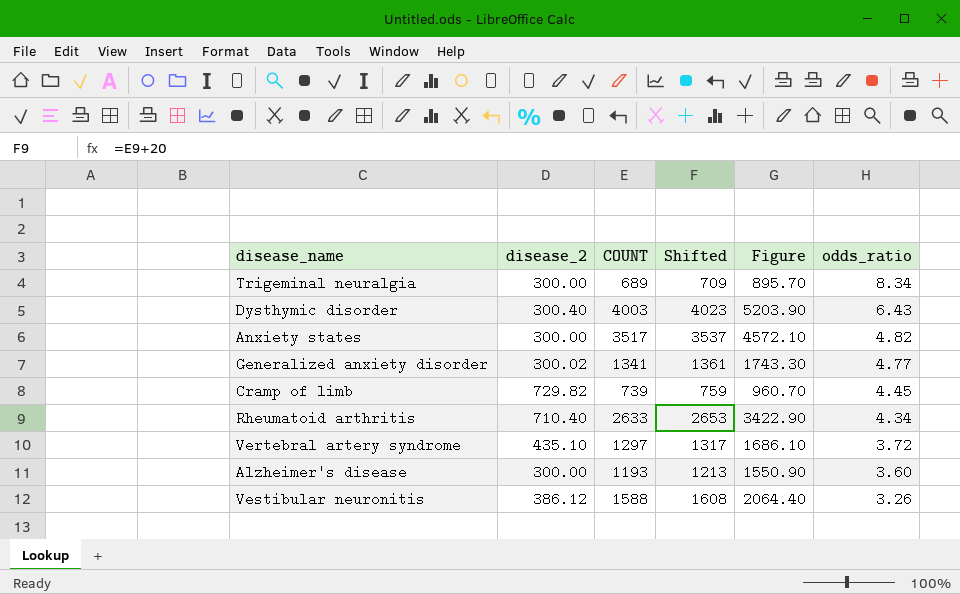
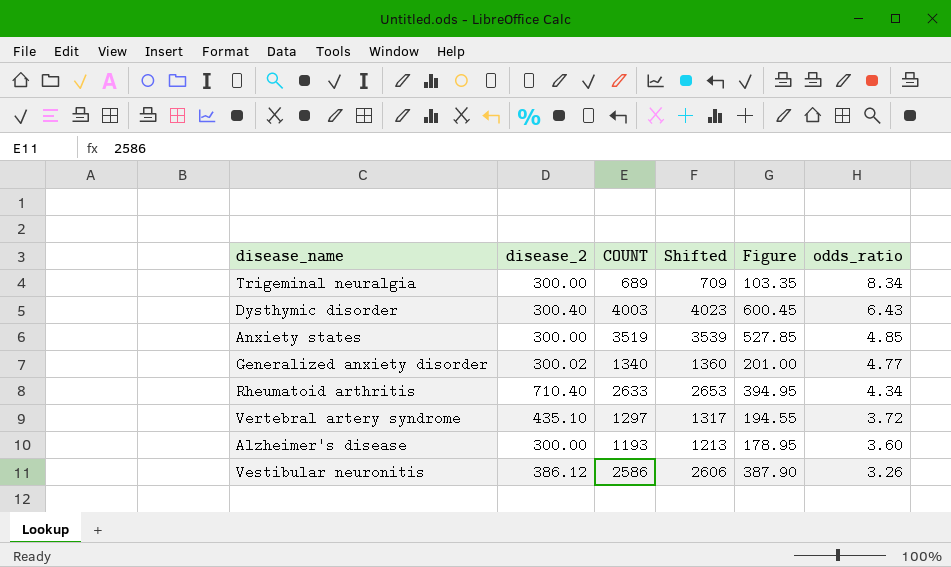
column Figure | formula: [COUNT] * 1.3 -> [COUNT] * 0.15
row Cramp of limb: 729.82 | 739 | 759 | 960.70 | 4.45 -> none
Anxiety states | COUNT: 3517 -> 3519
Anxiety states | Shifted: 3537 -> 3539
Anxiety states | odds_ratio: 4.82 -> 4.85
Generalized anxiety disorder | COUNT: 1341 -> 1340
Generalized anxiety disorder | Shifted: 1361 -> 1360
Vestibular neuronitis | COUNT: 1588 -> 2586
Vestibular neuronitis | Shifted: 1608 -> 2606

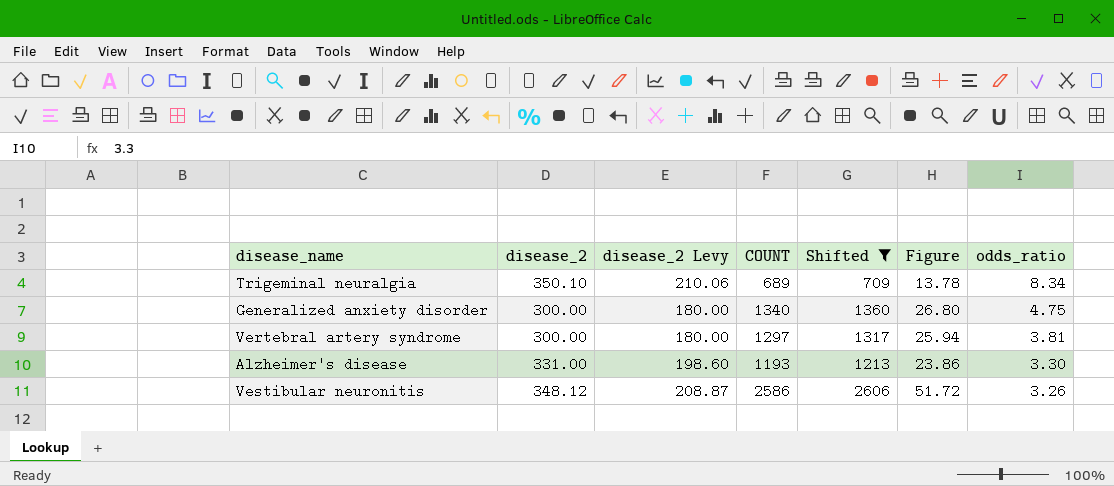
filter: none -> Shifted <= 2606
column disease_2 Levy | formula: none -> [disease_2] * 0.6
column Figure | formula: [COUNT] * 0.15 -> [COUNT] * 0.02
Trigeminal neuralgia | disease_2: 300.00 -> 350.10
Generalized anxiety disorder | disease_2: 300.02 -> 300.00
Generalized anxiety disorder | odds_ratio: 4.77 -> 4.75
Vertebral artery syndrome | disease_2: 435.10 -> 300.00
Vertebral artery syndrome | odds_ratio: 3.72 -> 3.81
Alzheimer's disease | disease_2: 300.00 -> 331.00
Alzheimer's disease | odds_ratio: 3.60 -> 3.30
Vestibular neuronitis | disease_2: 386.12 -> 348.12

